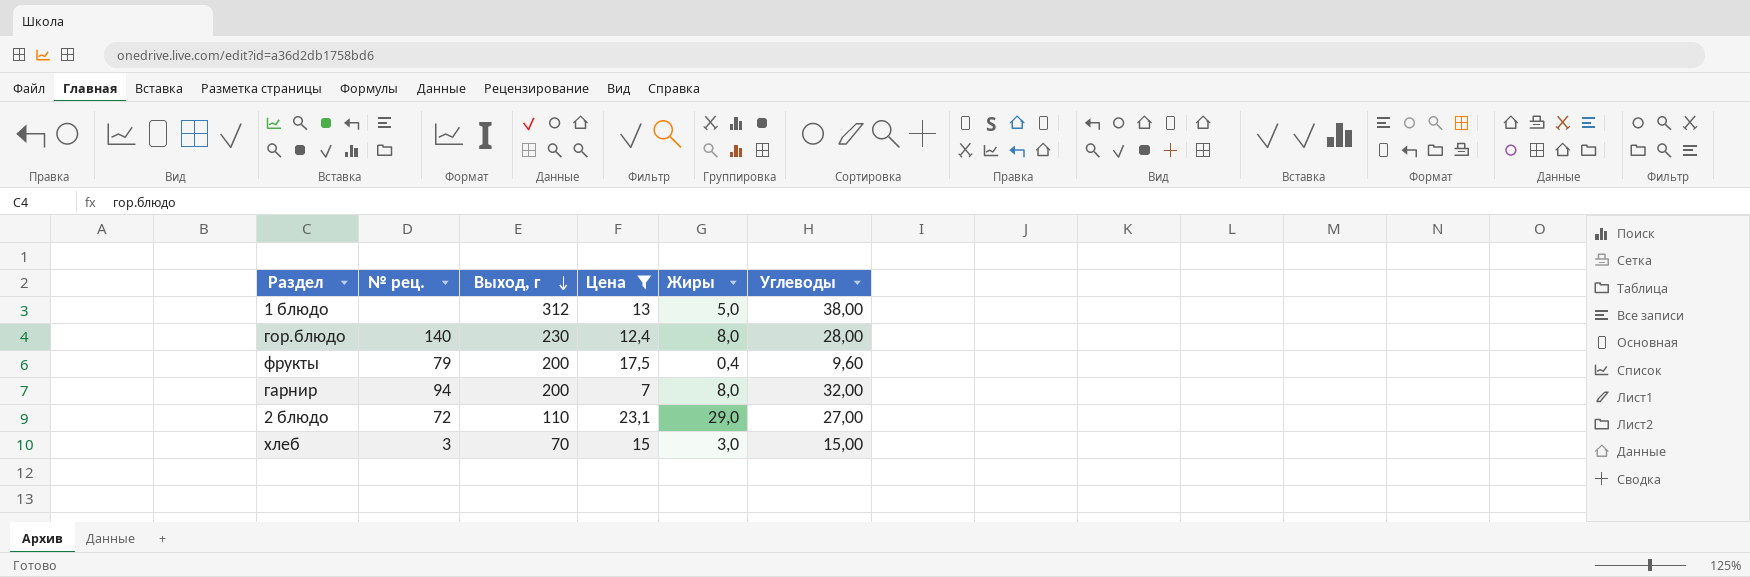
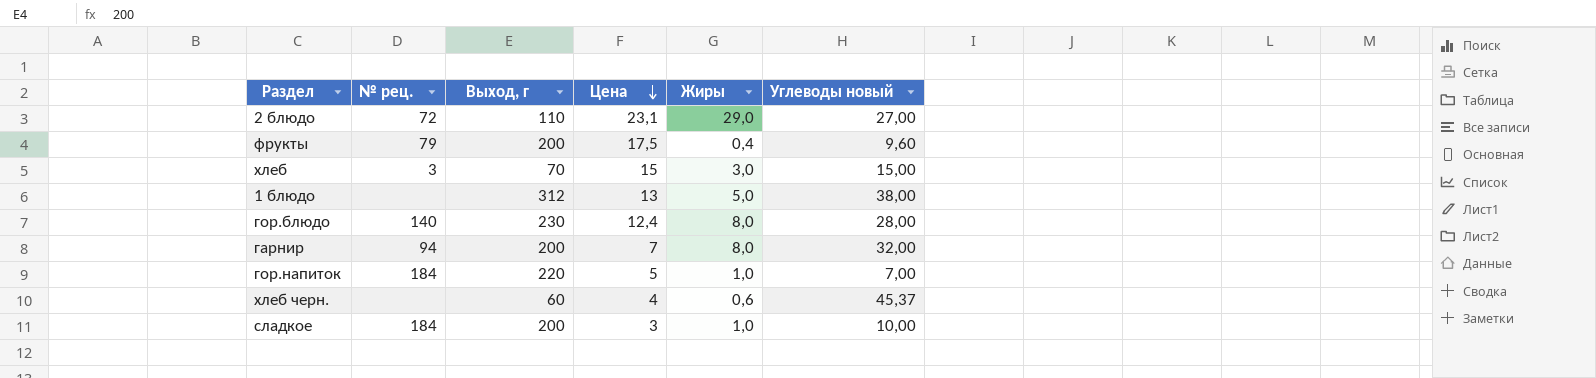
filter: Цена >= 7 -> none
row order: Выход, г descending -> Цена descending
column name: Углеводы -> Углеводы новый

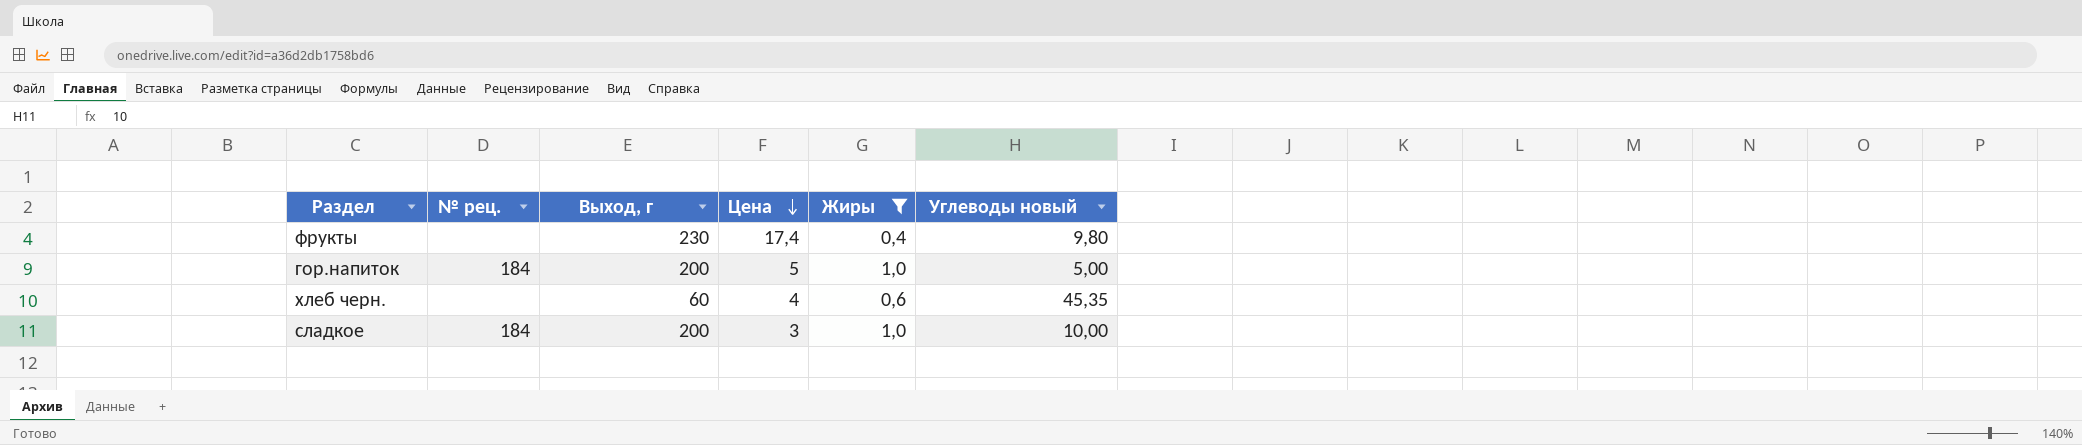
filter: none -> Жиры <= 1,0
фрукты | № рец.: 79 -> none
фрукты | Выход, г: 200 -> 230
фрукты | Цена: 17,5 -> 17,4
фрукты | Углеводы новый: 9,60 -> 9,80
гор.напиток | Выход, г: 220 -> 200
гор.напиток | Углеводы новый: 7,00 -> 5,00
хлеб черн. | Углеводы новый: 45,37 -> 45,35

